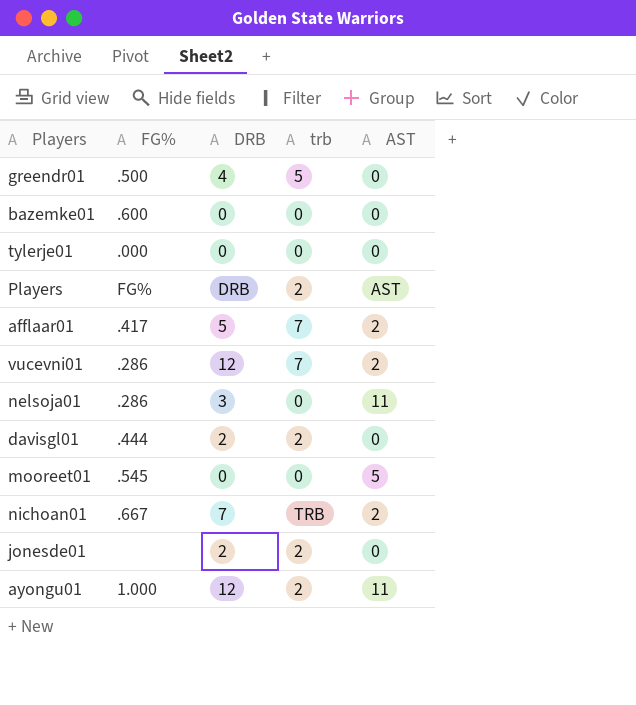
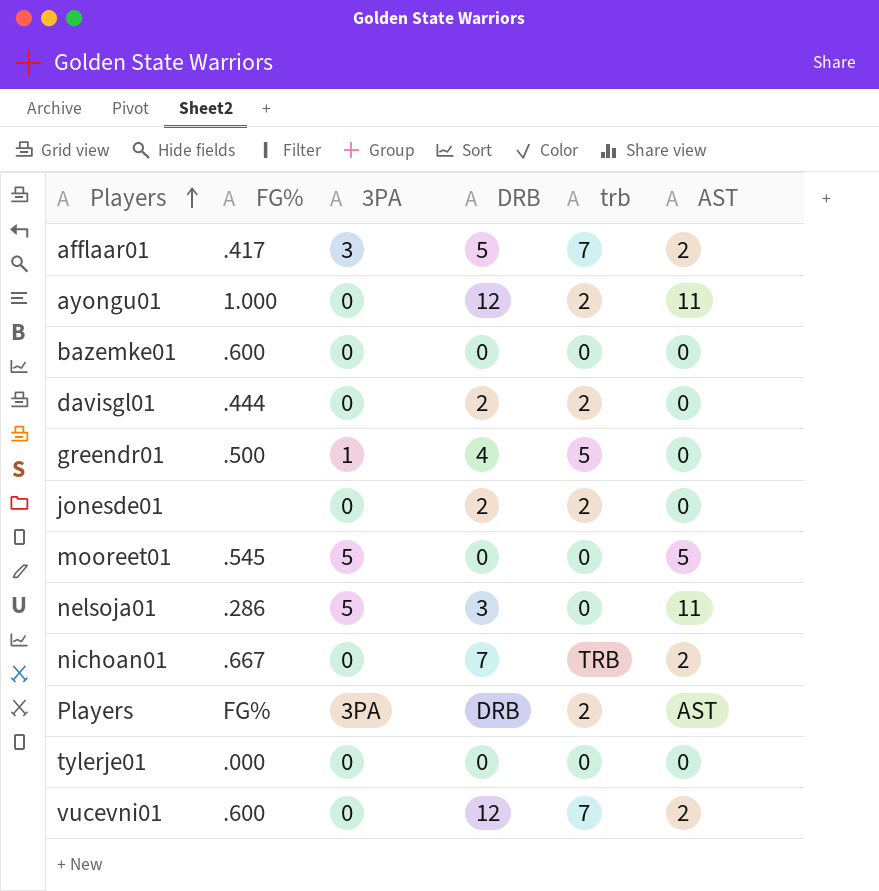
row order: none -> Players ascending
column 3PA | position: none -> 3
vucevni01 | FG%: .286 -> .600

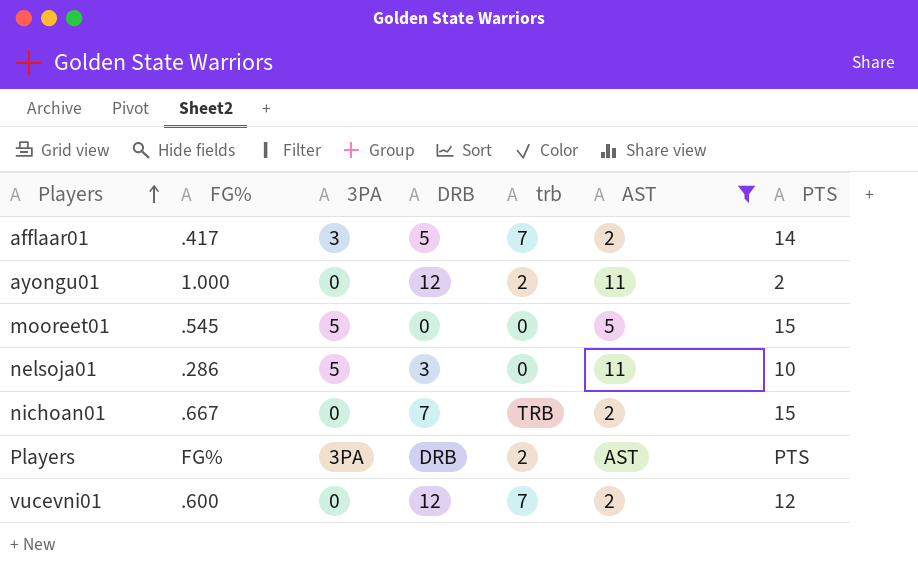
filter: none -> AST != 0
column PTS | position: none -> 7

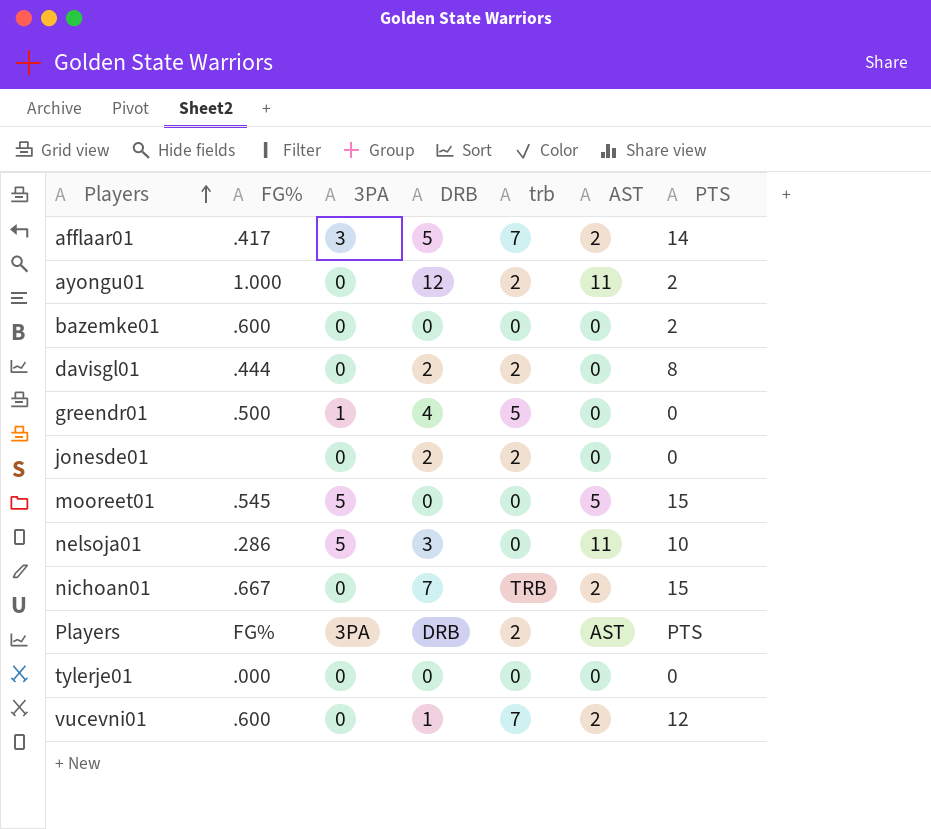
filter: AST != 0 -> none
vucevni01 | DRB: 12 -> 1

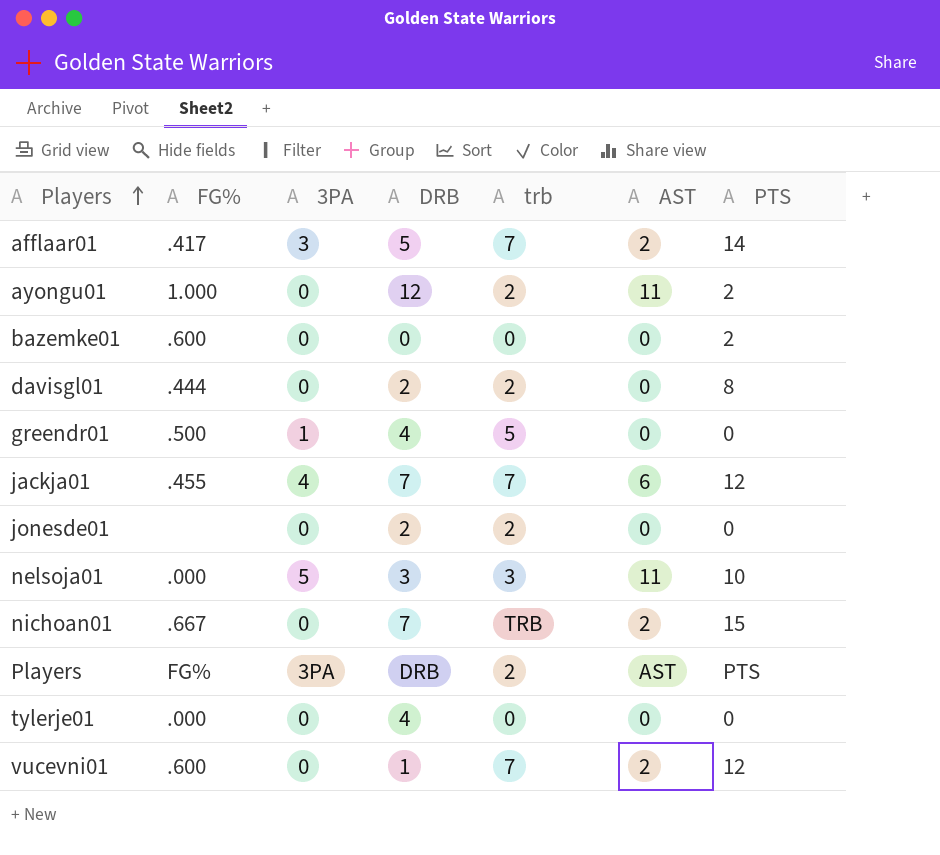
row mooreet01: .545 | 5 | 0 | 0 | 5 | 15 -> none
row jackja01: none -> .455 | 4 | 7 | 7 | 6 | 12
nelsoja01 | FG%: .286 -> .000
nelsoja01 | trb: 0 -> 3
tylerje01 | DRB: 0 -> 4

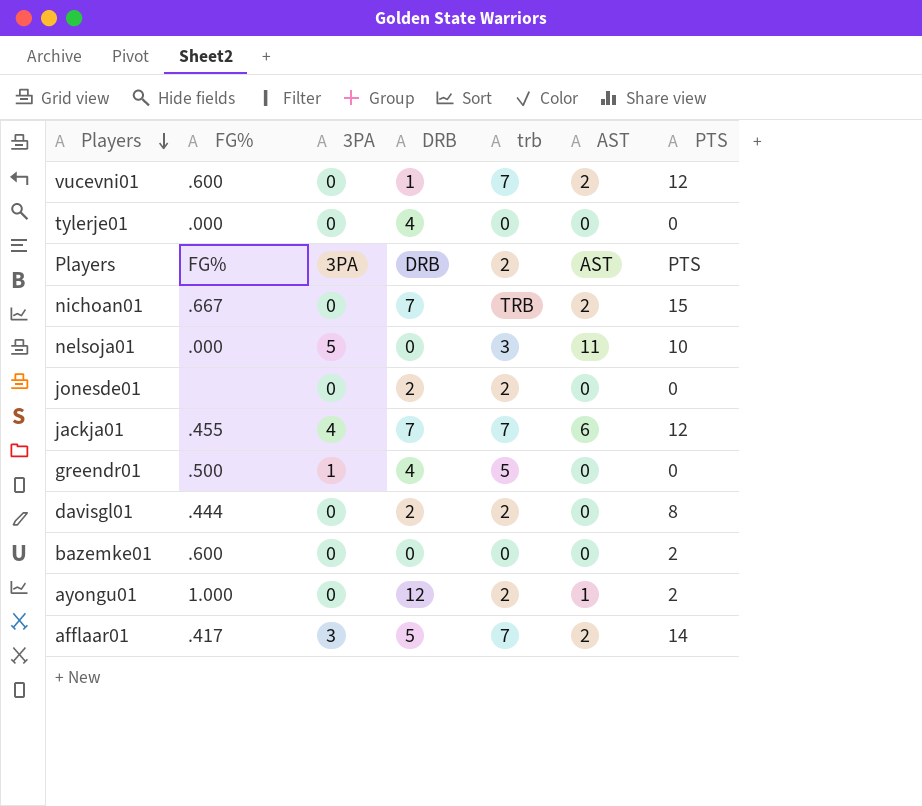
row order: Players ascending -> Players descending
nelsoja01 | DRB: 3 -> 0
ayongu01 | AST: 11 -> 1

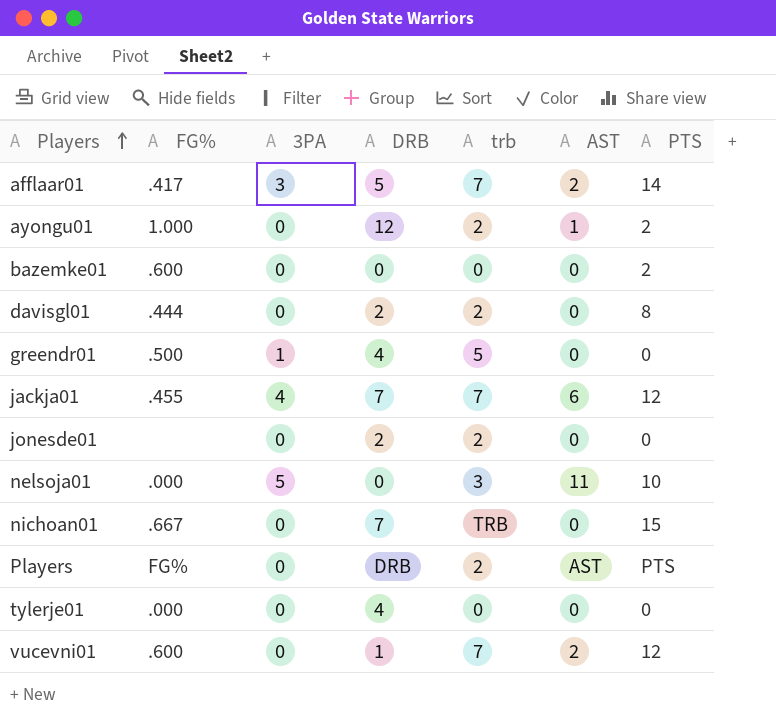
row order: Players descending -> Players ascending
nichoan01 | AST: 2 -> 0
Players | 3PA: 3PA -> 0

